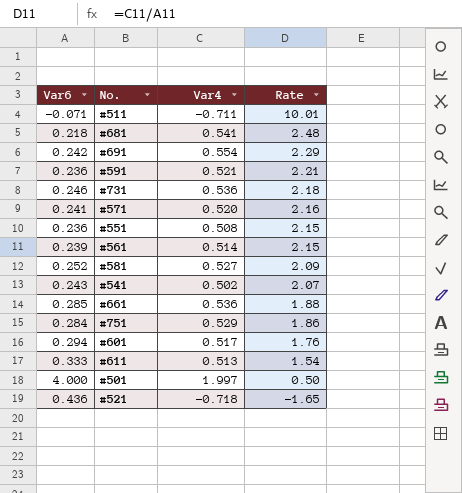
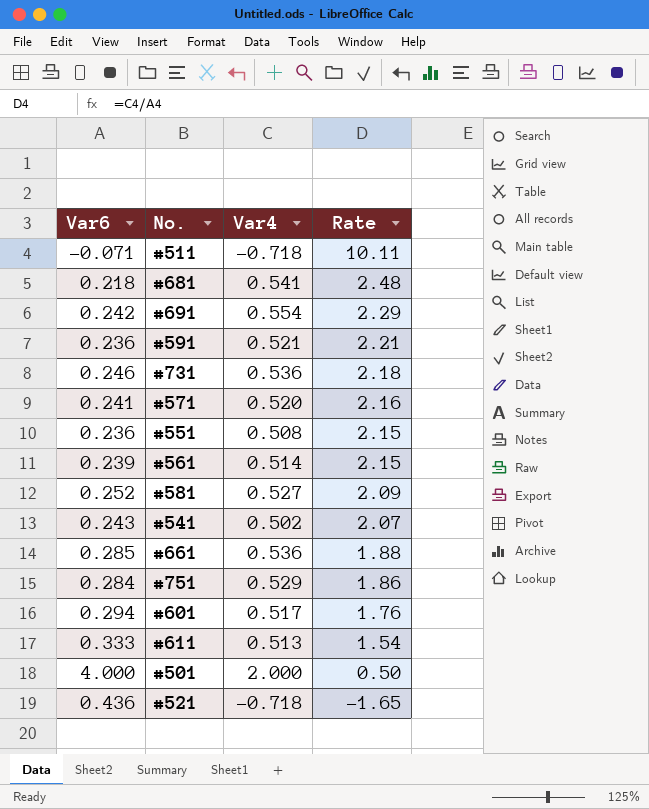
#511 | Var4: -0.711 -> -0.718
#511 | Rate: 10.01 -> 10.11
#501 | Var4: 1.997 -> 2.000

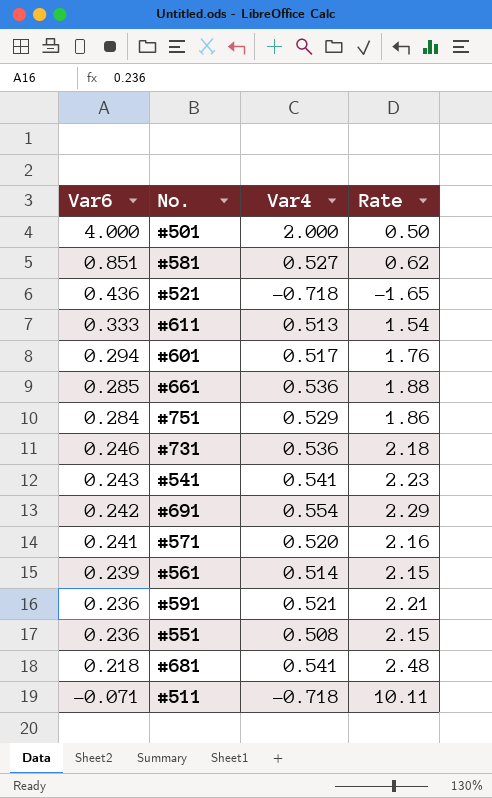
row order: Rate descending -> Var6 descending
#581 | Var6: 0.252 -> 0.851
#581 | Rate: 2.09 -> 0.62
#541 | Var4: 0.502 -> 0.541
#541 | Rate: 2.07 -> 2.23

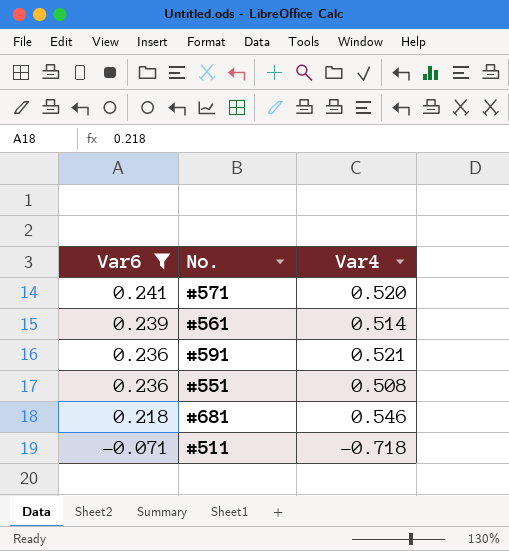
filter: none -> Var6 <= 0.241
column Rate | formula: [Var4] / [Var6] -> none
#681 | Var4: 0.541 -> 0.546

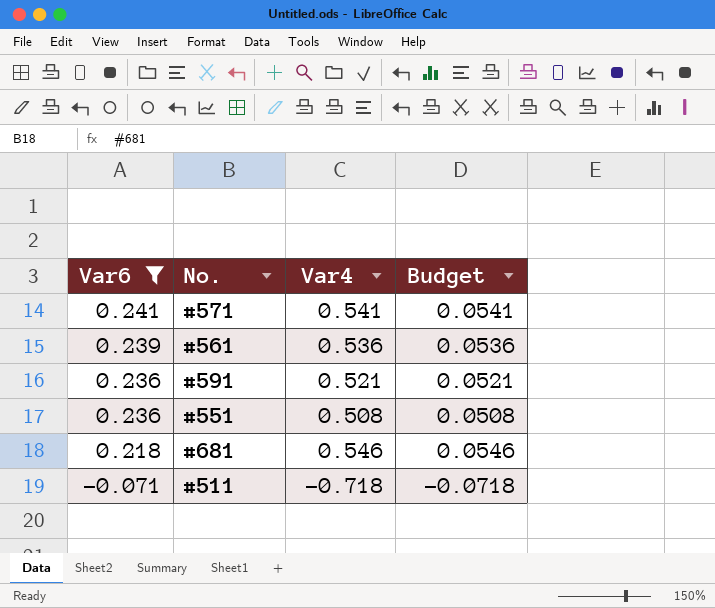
column Budget | formula: none -> [Var4] * 0.1
#571 | Var4: 0.520 -> 0.541
#561 | Var4: 0.514 -> 0.536

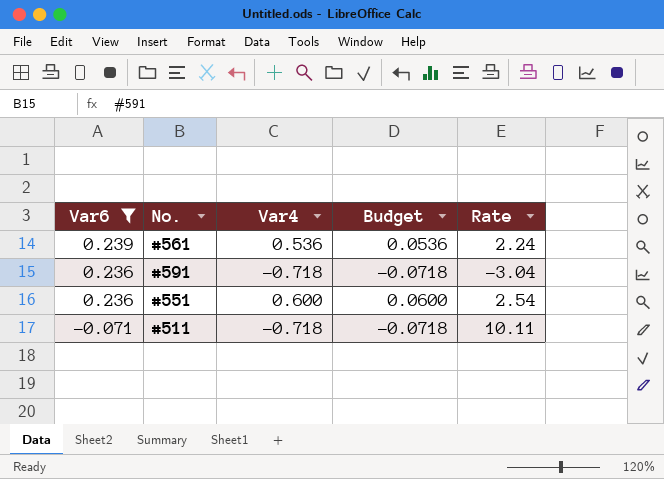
column Rate | formula: none -> [Var4] / [Var6]
row #571: 0.241 | 0.541 | 0.0541 -> none
row #681: 0.218 | 0.546 | 0.0546 -> none
#591 | Var4: 0.521 -> -0.718
#591 | Budget: 0.0521 -> -0.0718
#551 | Var4: 0.508 -> 0.600
#551 | Budget: 0.0508 -> 0.0600

